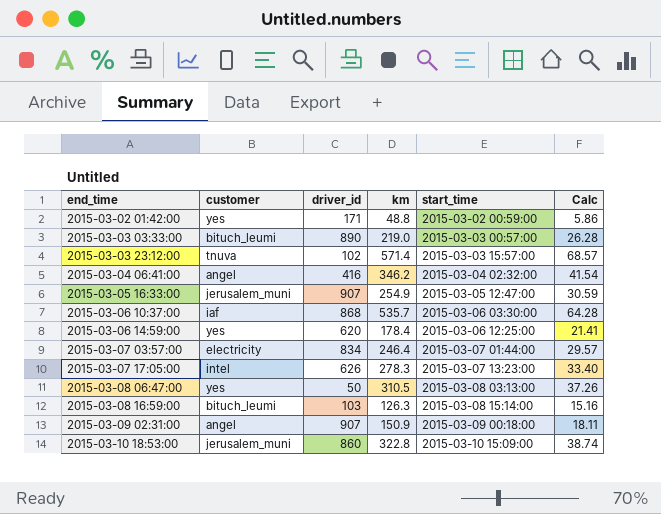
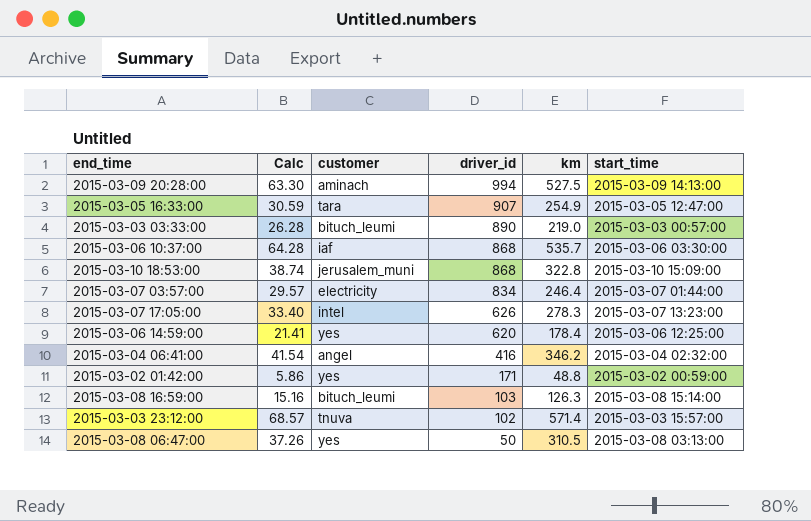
row order: end_time ascending -> driver_id descending
column Calc | position: 6 -> 2
row 2015-03-09 02:31:00: angel | 907 | 150.9 | 2015-03-09 00:18:00 | 18.11 -> none
row 2015-03-09 20:28:00: none -> 63.30 | aminach | 994 | 527.5 | 2015-03-09 14:13:00
2015-03-05 16:33:00 | customer: jerusalem_muni -> tara
2015-03-10 18:53:00 | driver_id: 860 -> 868

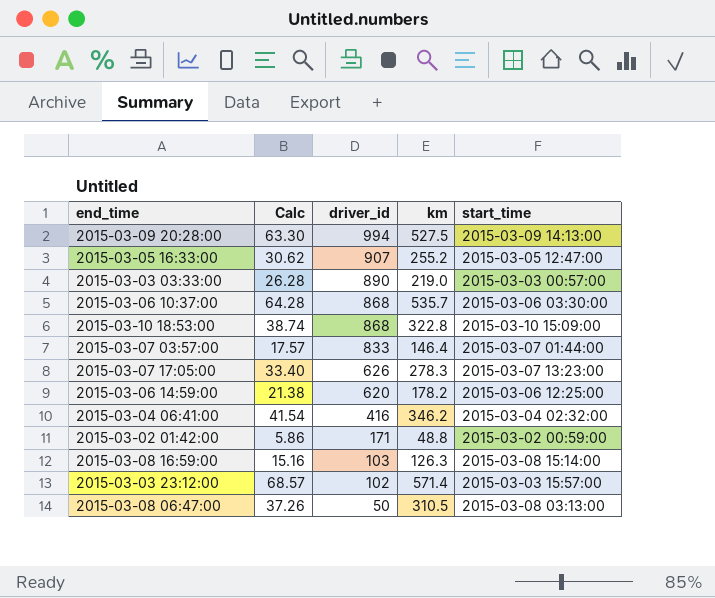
column customer | position: 3 -> none
2015-03-05 16:33:00 | Calc: 30.59 -> 30.62
2015-03-05 16:33:00 | km: 254.9 -> 255.2
2015-03-07 03:57:00 | Calc: 29.57 -> 17.57
2015-03-07 03:57:00 | driver_id: 834 -> 833
2015-03-07 03:57:00 | km: 246.4 -> 146.4
2015-03-06 14:59:00 | Calc: 21.41 -> 21.38
2015-03-06 14:59:00 | km: 178.4 -> 178.2

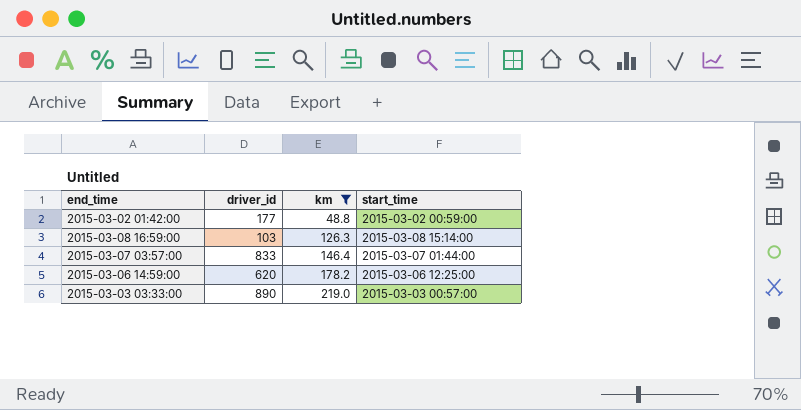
filter: none -> km <= 219.0
row order: driver_id descending -> km ascending
column Calc | formula: [km] * 0.12 -> none
2015-03-02 01:42:00 | driver_id: 171 -> 177

